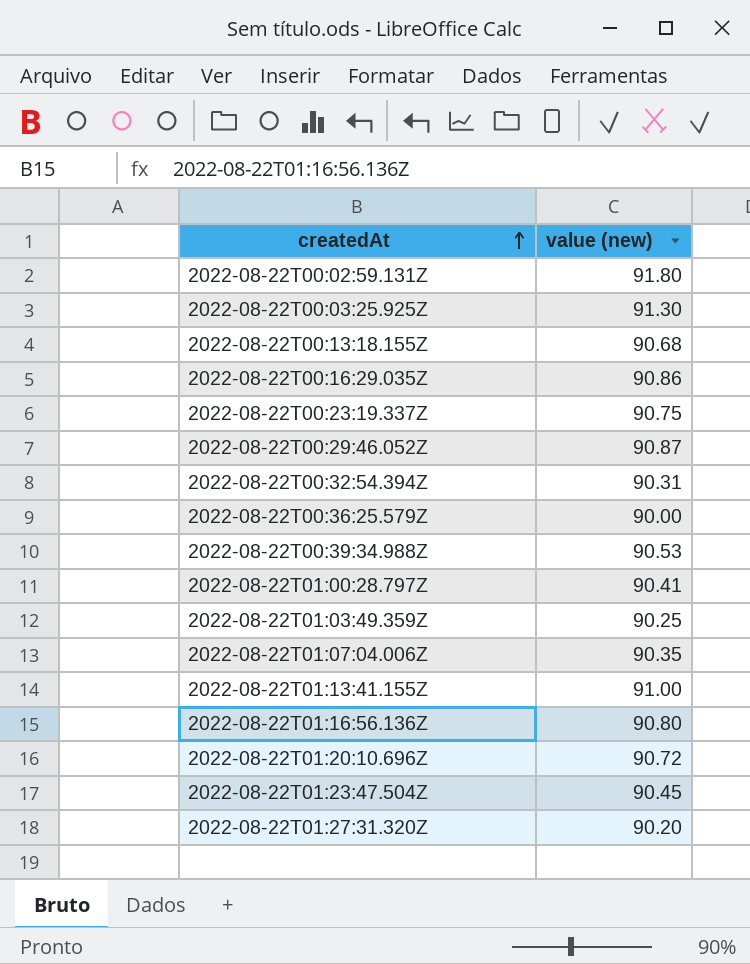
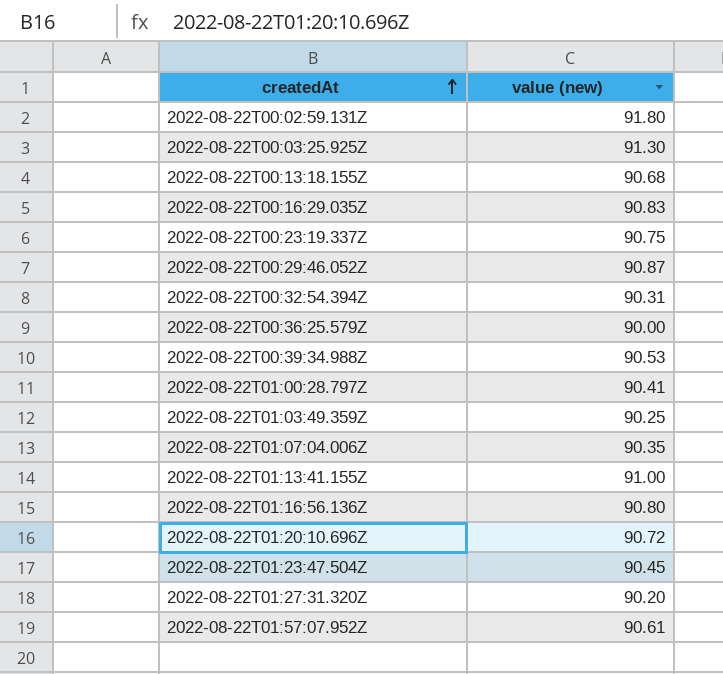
2022-08-22T00:16:29.035Z | value (new): 90.86 -> 90.83
row 2022-08-22T01:57:07.952Z: none -> 90.61

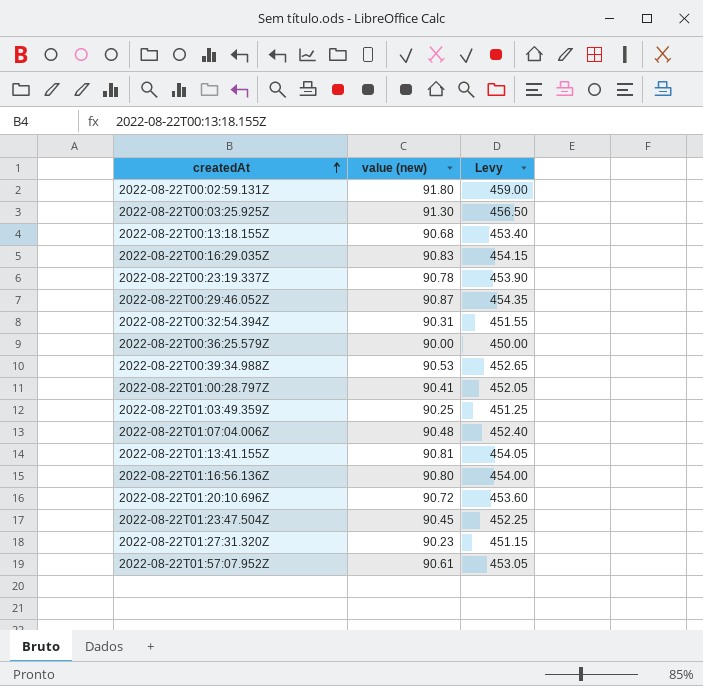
column Levy | formula: none -> [value (new)] * 5
2022-08-22T00:23:19.337Z | value (new): 90.75 -> 90.78
2022-08-22T01:07:04.006Z | value (new): 90.35 -> 90.48
2022-08-22T01:13:41.155Z | value (new): 91.00 -> 90.81
2022-08-22T01:27:31.320Z | value (new): 90.20 -> 90.23

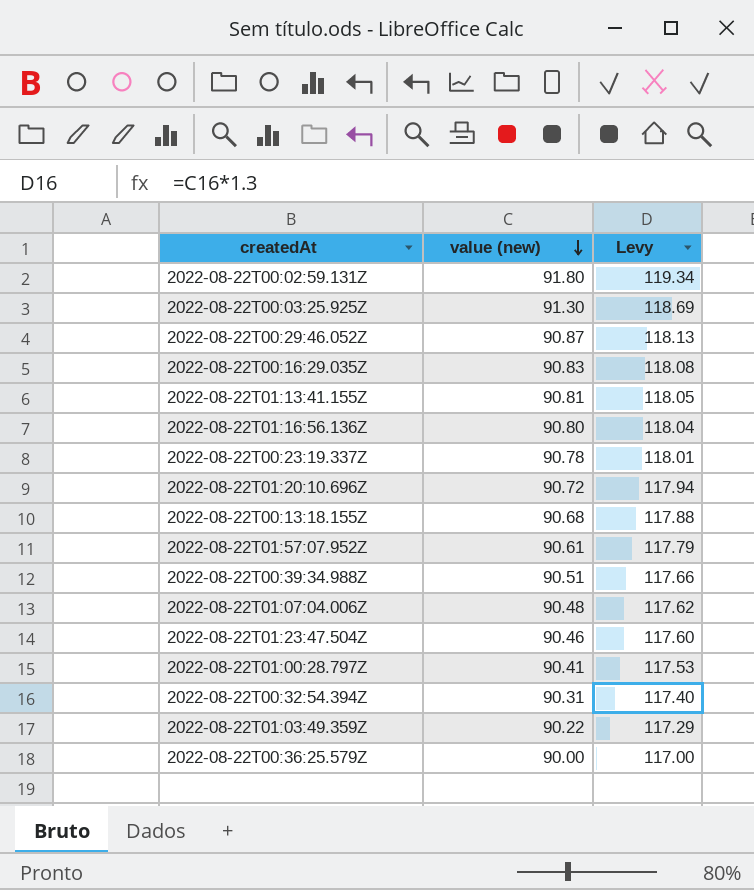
row order: createdAt ascending -> value (new) descending
column Levy | formula: [value (new)] * 5 -> [value (new)] * 1.3
row 2022-08-22T01:27:31.320Z: 90.23 | 451.15 -> none
2022-08-22T00:39:34.988Z | value (new): 90.53 -> 90.51
2022-08-22T01:23:47.504Z | value (new): 90.45 -> 90.46
2022-08-22T01:03:49.359Z | value (new): 90.25 -> 90.22

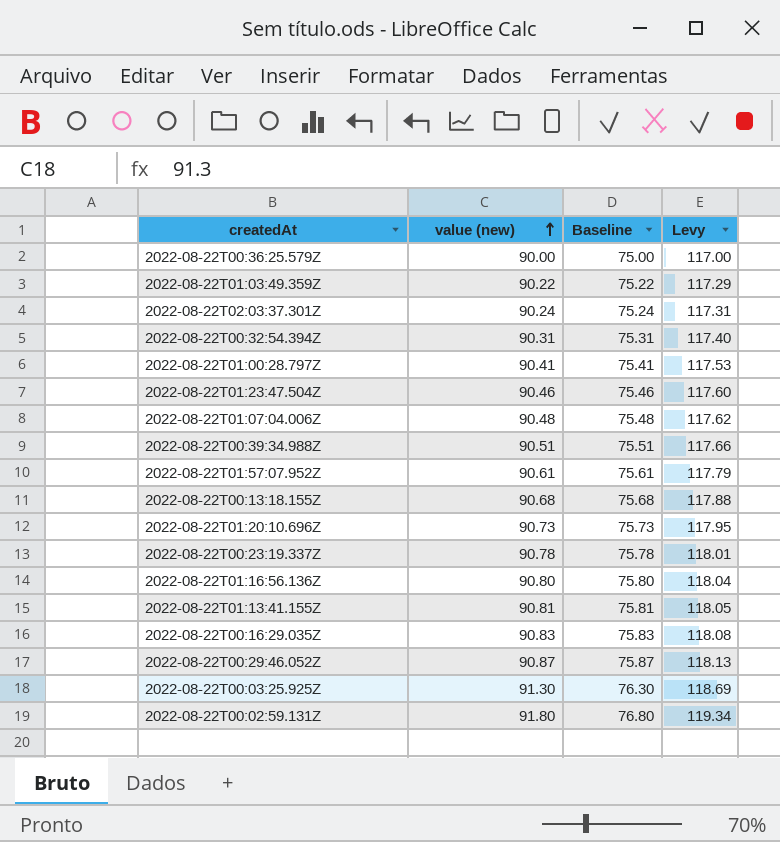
row order: value (new) descending -> value (new) ascending
column Baseline | formula: none -> [value (new)] - 15
row 2022-08-22T02:03:37.301Z: none -> 90.24 | 75.24 | 117.31
2022-08-22T01:20:10.696Z | value (new): 90.72 -> 90.73
2022-08-22T01:20:10.696Z | Levy: 117.94 -> 117.95

